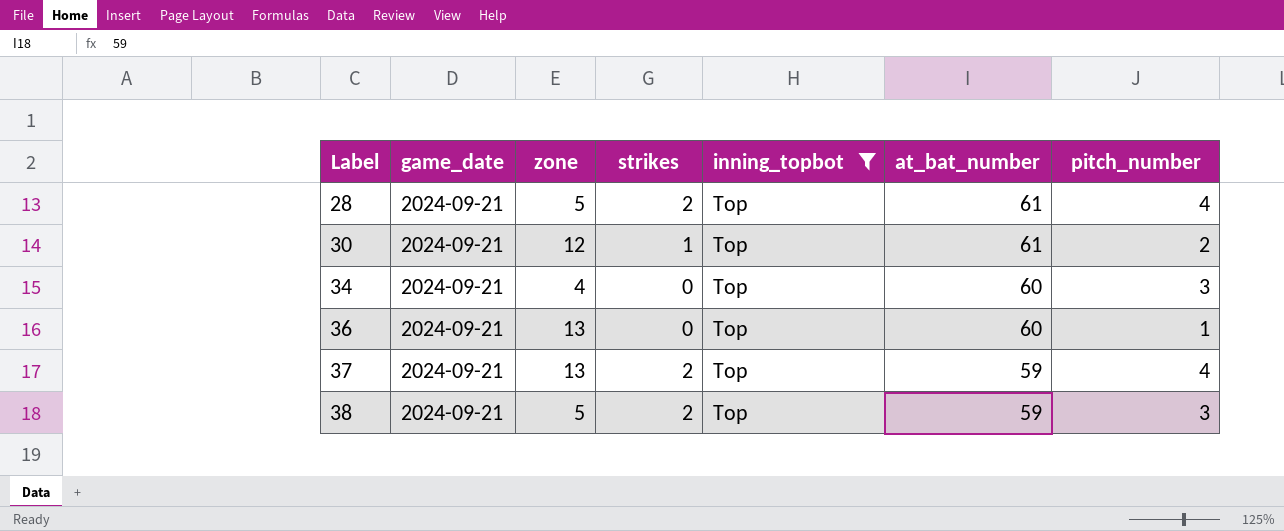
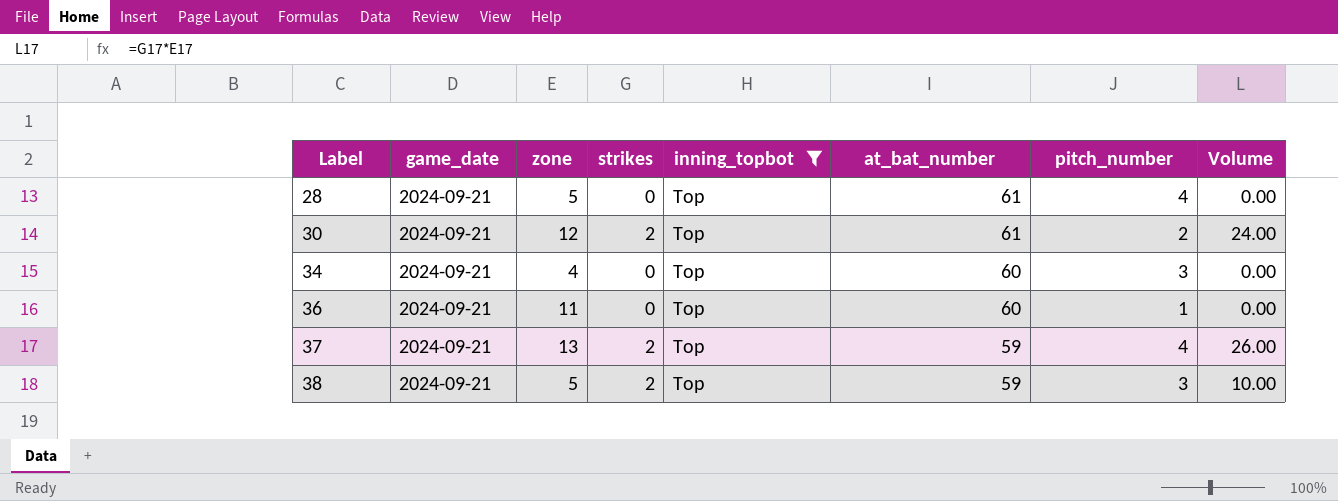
column Volume | formula: none -> [zone] * [strikes]
28 | strikes: 2 -> 0
30 | strikes: 1 -> 2
36 | zone: 13 -> 11

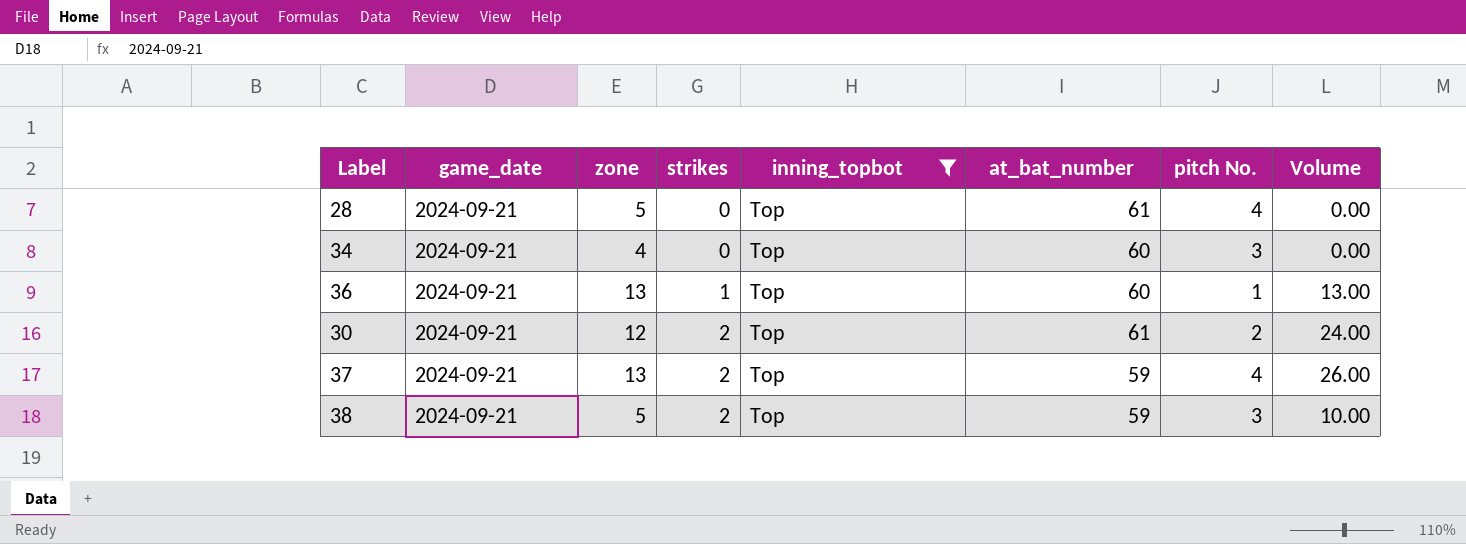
row order: Label ascending -> strikes ascending
column name: pitch_number -> pitch No.
36 | zone: 11 -> 13
36 | strikes: 0 -> 1
36 | Volume: 0.00 -> 13.00

